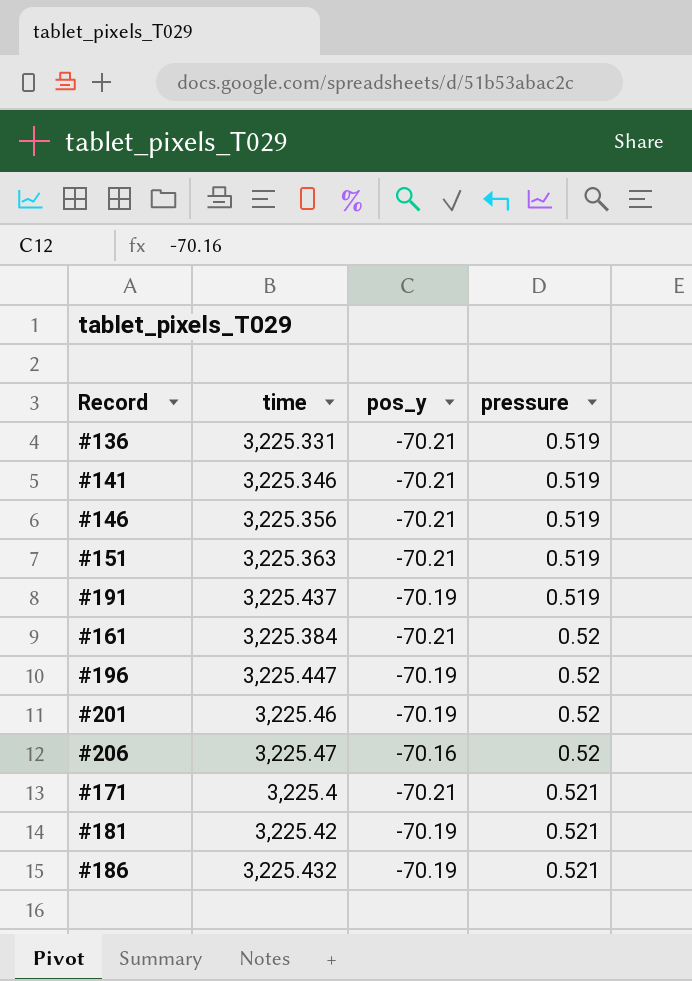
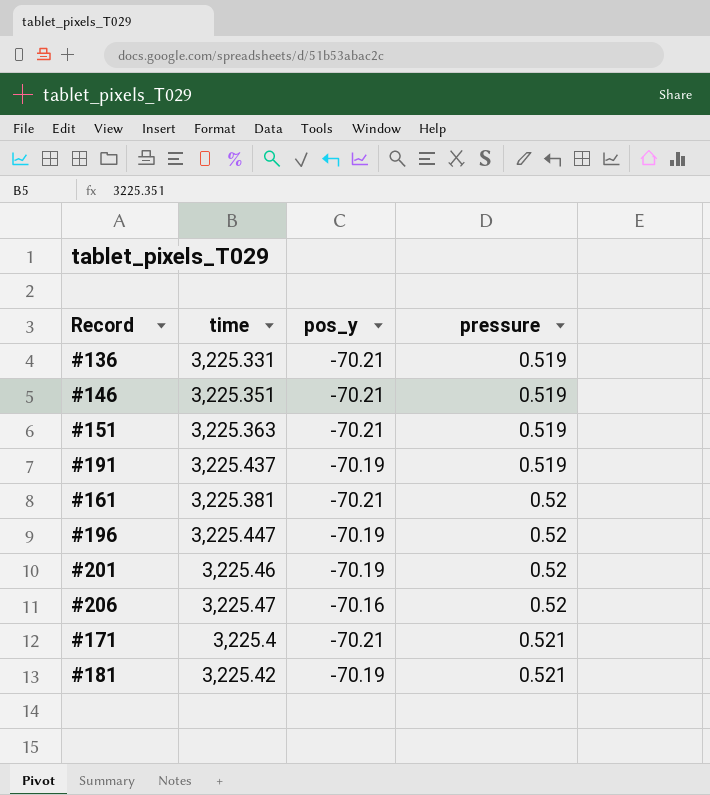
row #141: 3,225.346 | -70.21 | 0.519 -> none
row #186: 3,225.432 | -70.19 | 0.521 -> none
#146 | time: 3,225.356 -> 3,225.351
#161 | time: 3,225.384 -> 3,225.381

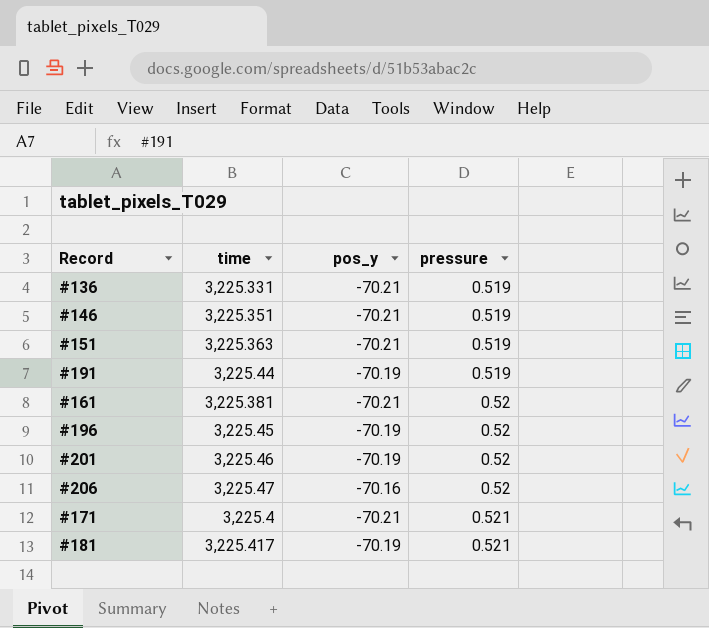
#191 | time: 3,225.437 -> 3,225.44
#196 | time: 3,225.447 -> 3,225.45
#181 | time: 3,225.42 -> 3,225.417

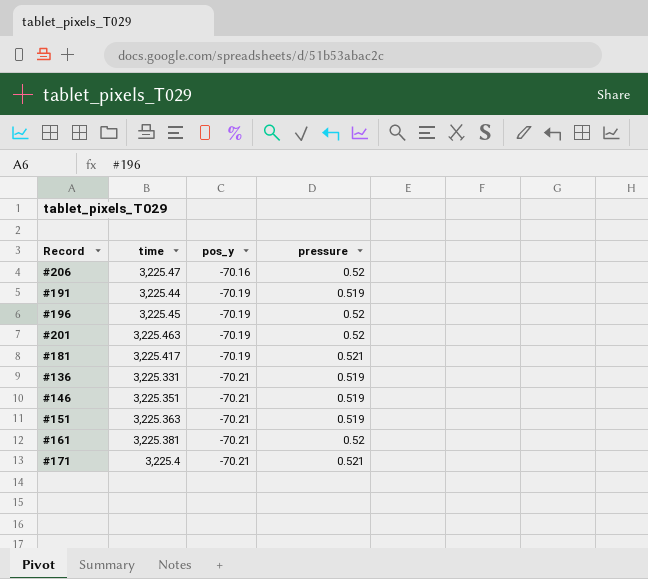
row order: pressure ascending -> pos_y descending
#201 | time: 3,225.46 -> 3,225.463

